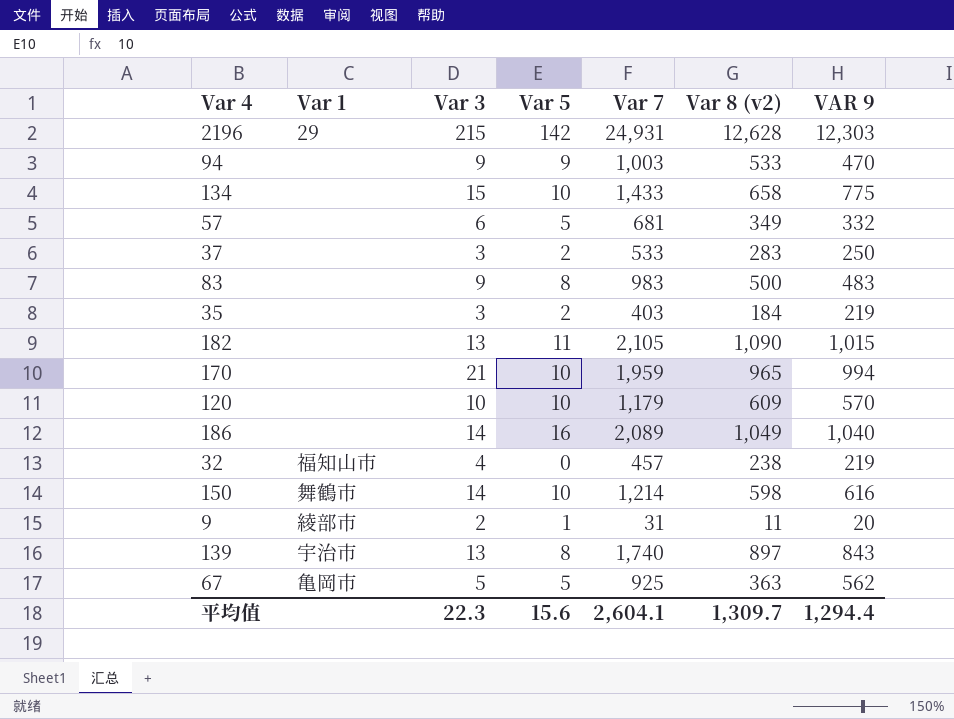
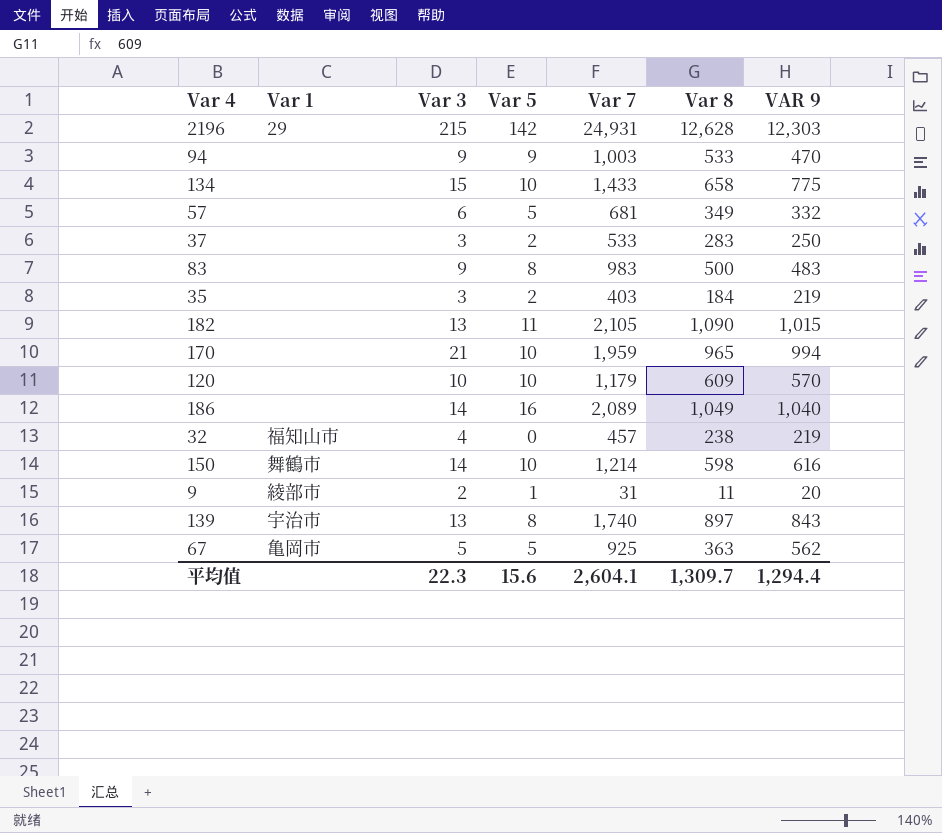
column name: Var 8 (v2) -> Var 8

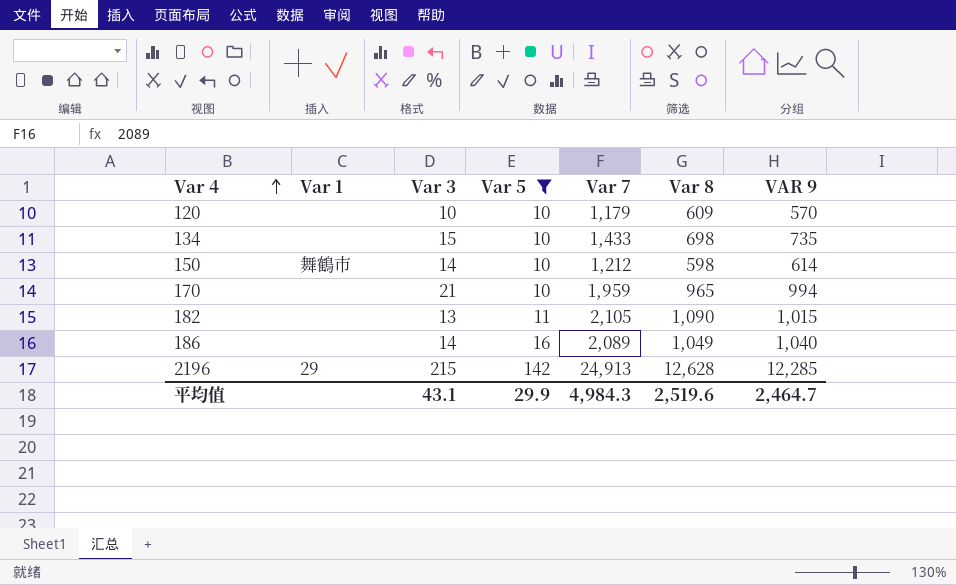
filter: none -> Var 5 >= 10
row order: none -> Var 4 ascending
134 | Var 8: 658 -> 698
134 | VAR 9: 775 -> 735
150 | Var 7: 1,214 -> 1,212
150 | VAR 9: 616 -> 614
2196 | Var 7: 24,931 -> 24,913
2196 | VAR 9: 12,303 -> 12,285
平均值 | Var 3: 22.3 -> 43.1
平均值 | Var 5: 15.6 -> 29.9
平均值 | Var 7: 2,604.1 -> 4,984.3
平均值 | Var 8: 1,309.7 -> 2,519.6
平均值 | VAR 9: 1,294.4 -> 2,464.7

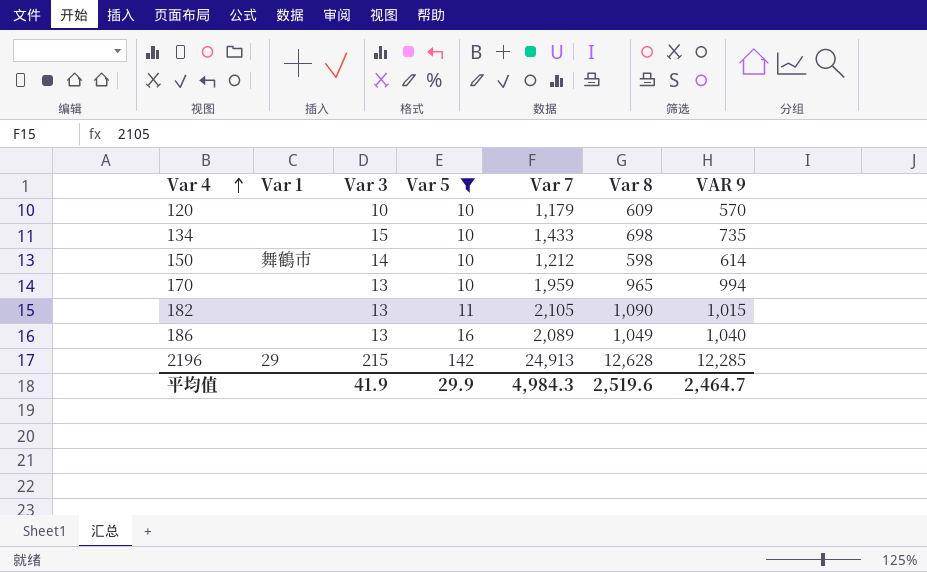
170 | Var 3: 21 -> 13
186 | Var 3: 14 -> 13
平均值 | Var 3: 43.1 -> 41.9

